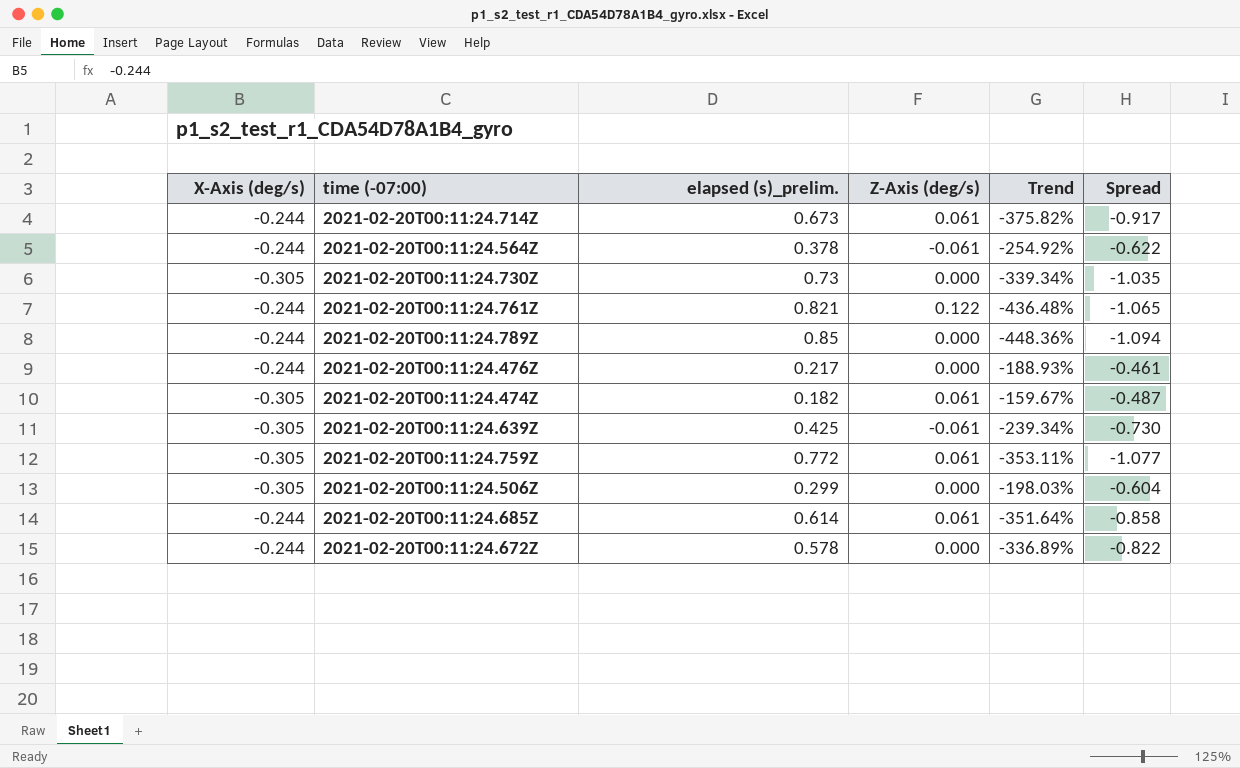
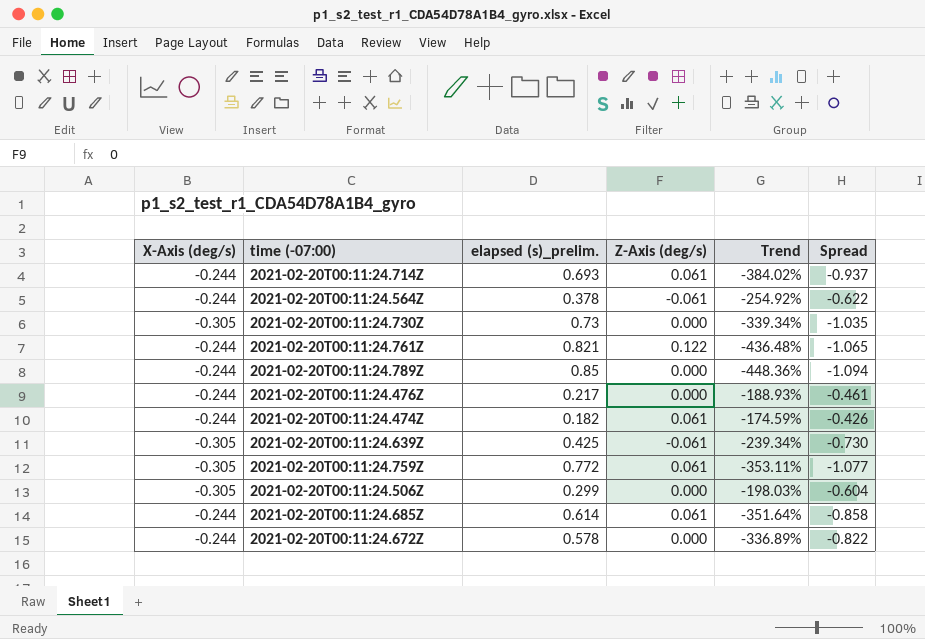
2021-02-20T00:11:24.714Z | elapsed (s)_prelim.: 0.673 -> 0.693
2021-02-20T00:11:24.714Z | Trend: -375.82% -> -384.02%
2021-02-20T00:11:24.714Z | Spread: -0.917 -> -0.937
2021-02-20T00:11:24.474Z | X-Axis (deg/s): -0.305 -> -0.244
2021-02-20T00:11:24.474Z | Trend: -159.67% -> -174.59%
2021-02-20T00:11:24.474Z | Spread: -0.487 -> -0.426

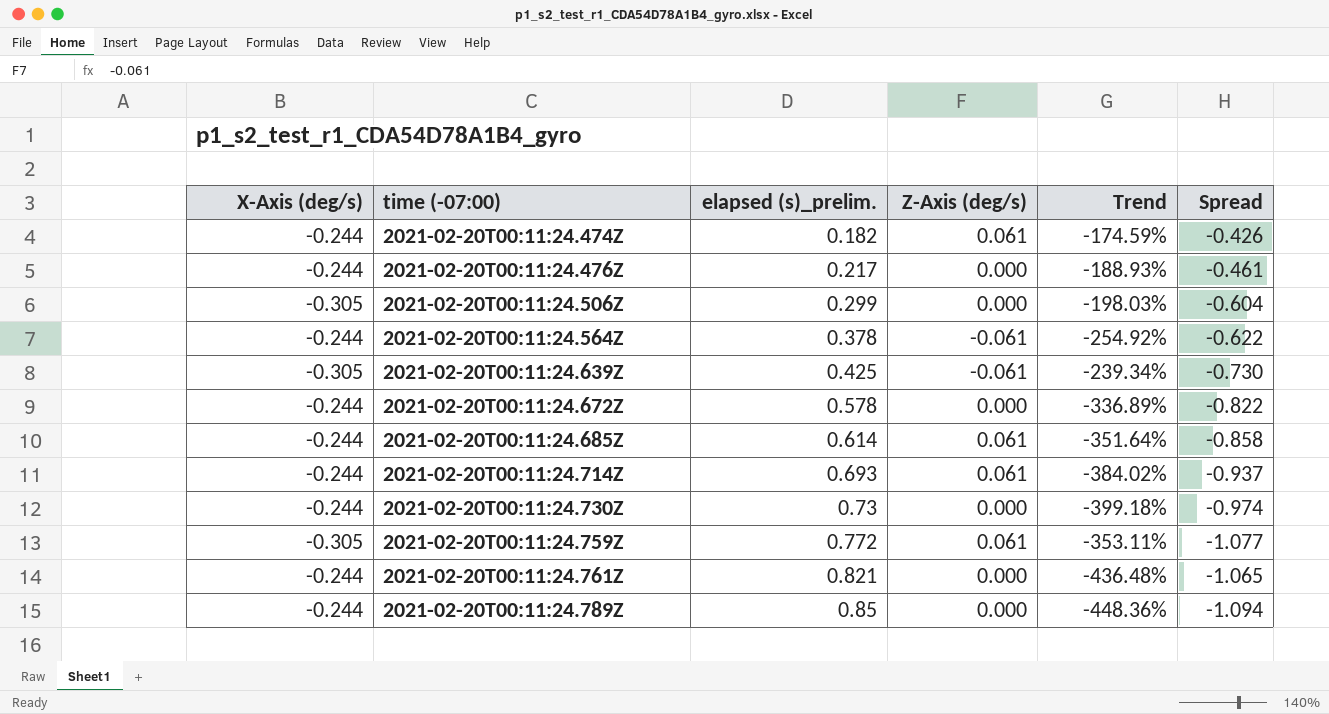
row order: none -> time (-07:00) ascending
2021-02-20T00:11:24.730Z | X-Axis (deg/s): -0.305 -> -0.244
2021-02-20T00:11:24.730Z | Trend: -339.34% -> -399.18%
2021-02-20T00:11:24.730Z | Spread: -1.035 -> -0.974
2021-02-20T00:11:24.761Z | Z-Axis (deg/s): 0.122 -> 0.000

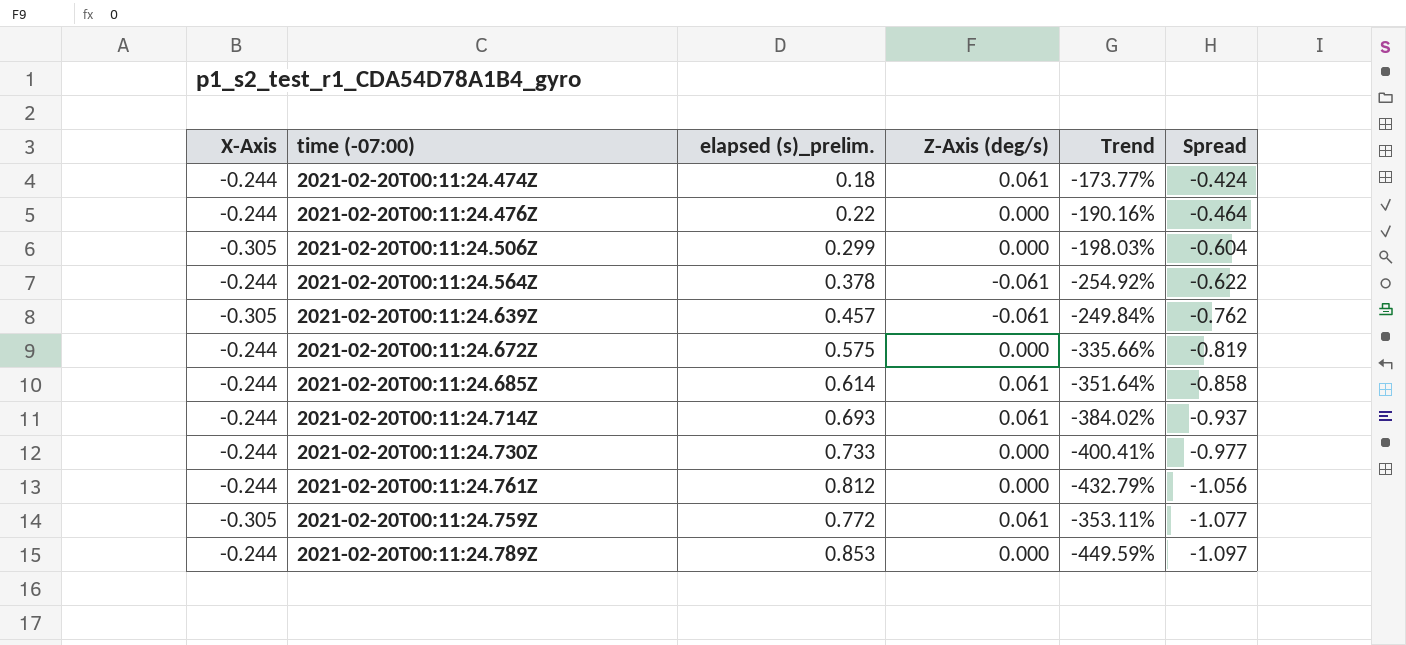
row order: time (-07:00) ascending -> Spread descending
column name: X-Axis (deg/s) -> X-Axis
2021-02-20T00:11:24.474Z | elapsed (s)_prelim.: 0.182 -> 0.18
2021-02-20T00:11:24.474Z | Trend: -174.59% -> -173.77%
2021-02-20T00:11:24.474Z | Spread: -0.426 -> -0.424
2021-02-20T00:11:24.476Z | elapsed (s)_prelim.: 0.217 -> 0.22
2021-02-20T00:11:24.476Z | Trend: -188.93% -> -190.16%
2021-02-20T00:11:24.476Z | Spread: -0.461 -> -0.464
2021-02-20T00:11:24.639Z | elapsed (s)_prelim.: 0.425 -> 0.457
2021-02-20T00:11:24.639Z | Trend: -239.34% -> -249.84%
2021-02-20T00:11:24.639Z | Spread: -0.730 -> -0.762
2021-02-20T00:11:24.672Z | elapsed (s)_prelim.: 0.578 -> 0.575
2021-02-20T00:11:24.672Z | Trend: -336.89% -> -335.66%
2021-02-20T00:11:24.672Z | Spread: -0.822 -> -0.819
2021-02-20T00:11:24.730Z | elapsed (s)_prelim.: 0.73 -> 0.733
2021-02-20T00:11:24.730Z | Trend: -399.18% -> -400.41%
2021-02-20T00:11:24.730Z | Spread: -0.974 -> -0.977
2021-02-20T00:11:24.761Z | elapsed (s)_prelim.: 0.821 -> 0.812
2021-02-20T00:11:24.761Z | Trend: -436.48% -> -432.79%
2021-02-20T00:11:24.761Z | Spread: -1.065 -> -1.056
2021-02-20T00:11:24.789Z | elapsed (s)_prelim.: 0.85 -> 0.853
2021-02-20T00:11:24.789Z | Trend: -448.36% -> -449.59%
2021-02-20T00:11:24.789Z | Spread: -1.094 -> -1.097

